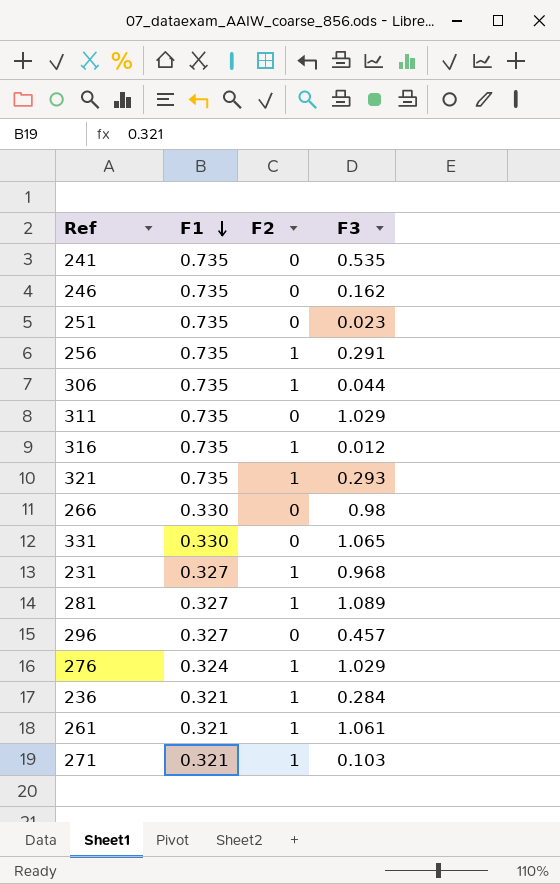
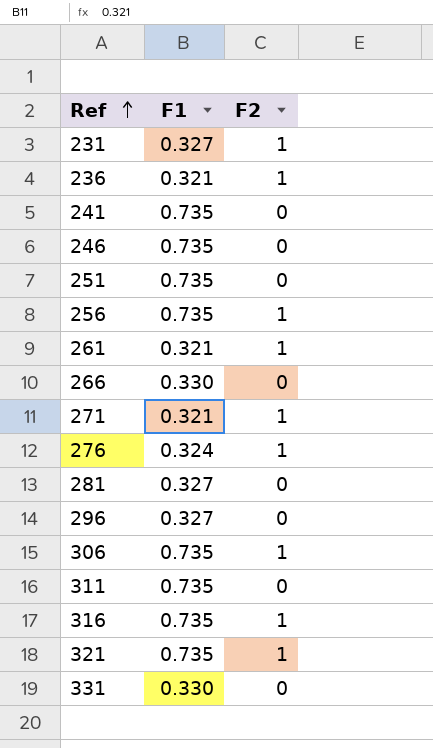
row order: F1 descending -> Ref ascending
column F3 | position: 4 -> none
281 | F2: 1 -> 0

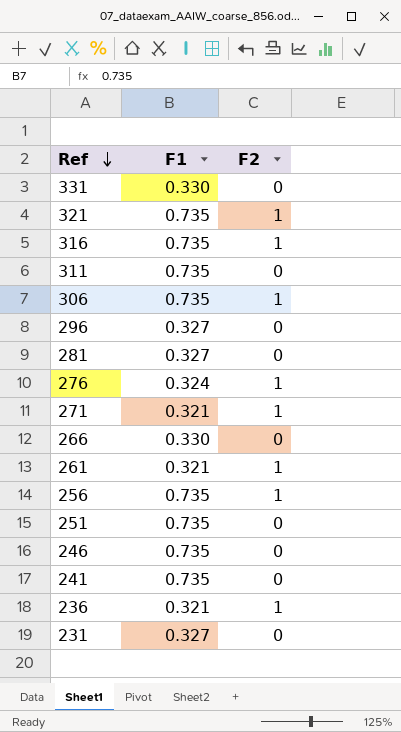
row order: Ref ascending -> Ref descending
231 | F2: 1 -> 0

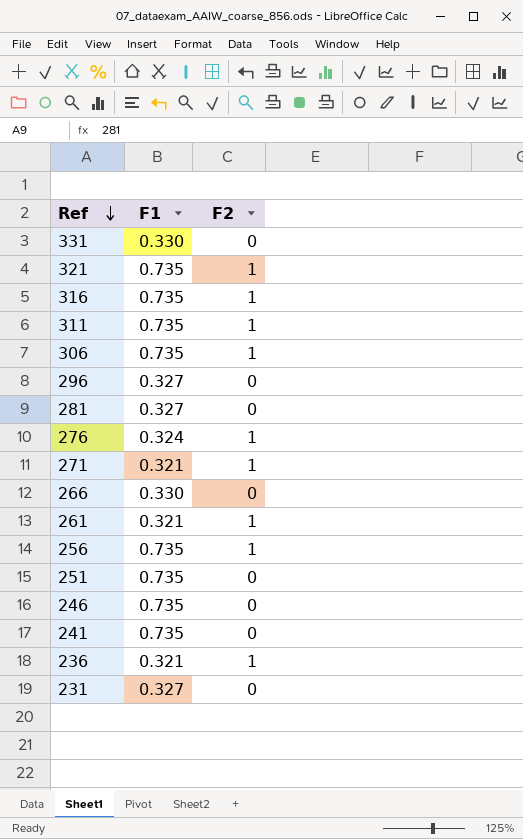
311 | F2: 0 -> 1

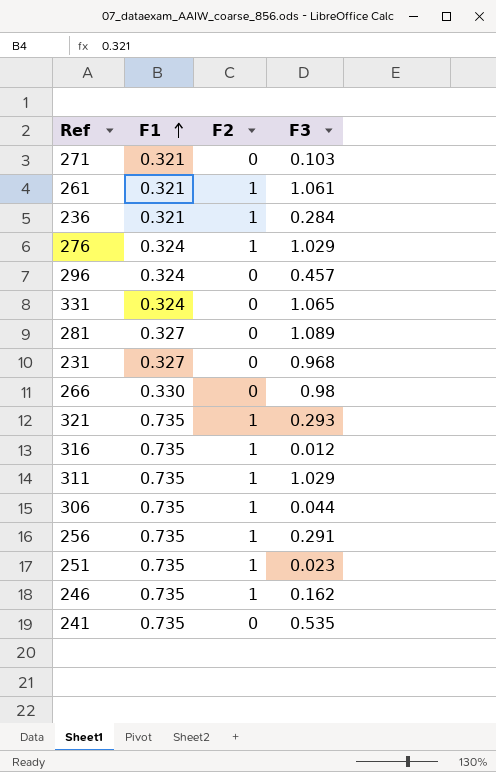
row order: Ref descending -> F1 ascending
column F3 | position: none -> 4
271 | F2: 1 -> 0
296 | F1: 0.327 -> 0.324
331 | F1: 0.330 -> 0.324
251 | F2: 0 -> 1
246 | F2: 0 -> 1

